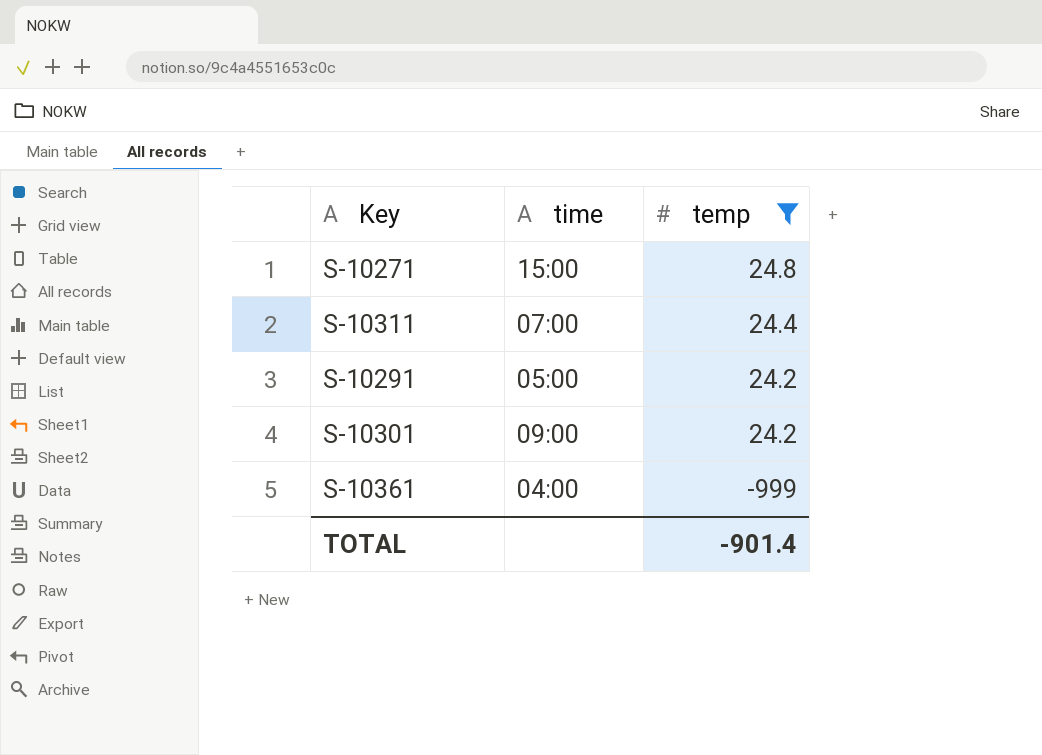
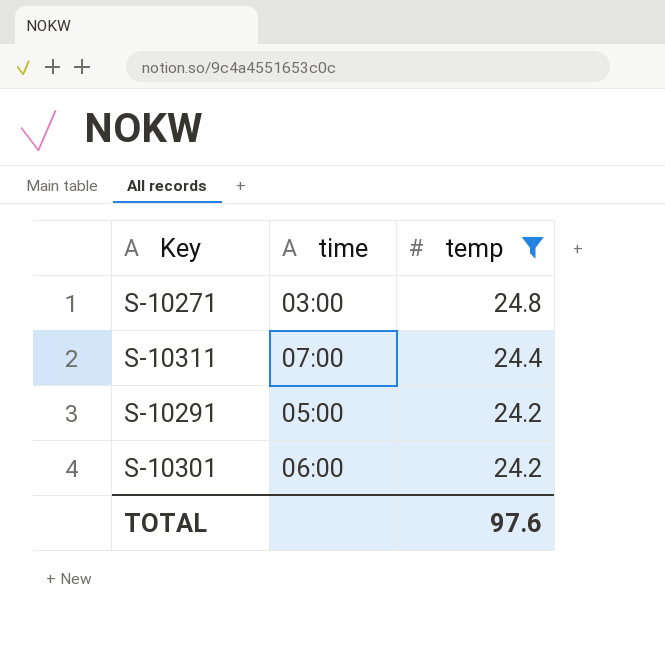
row S-10361: 04:00 | -999 -> none
S-10271 | time: 15:00 -> 03:00
S-10301 | time: 09:00 -> 06:00
TOTAL | temp: -901.4 -> 97.6

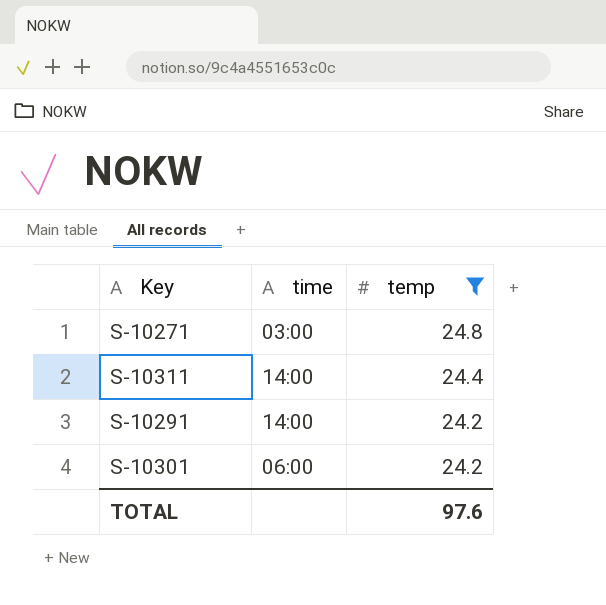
S-10311 | time: 07:00 -> 14:00
S-10291 | time: 05:00 -> 14:00

